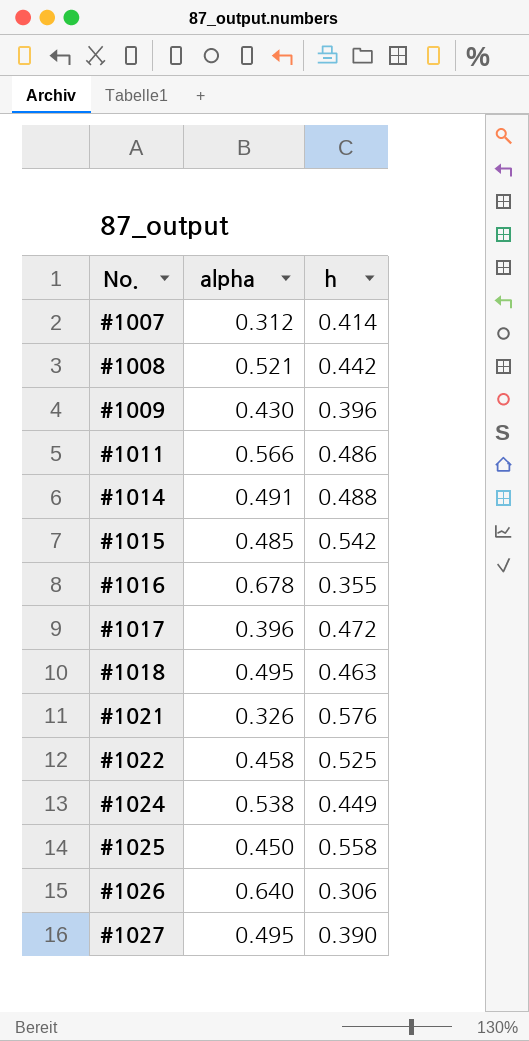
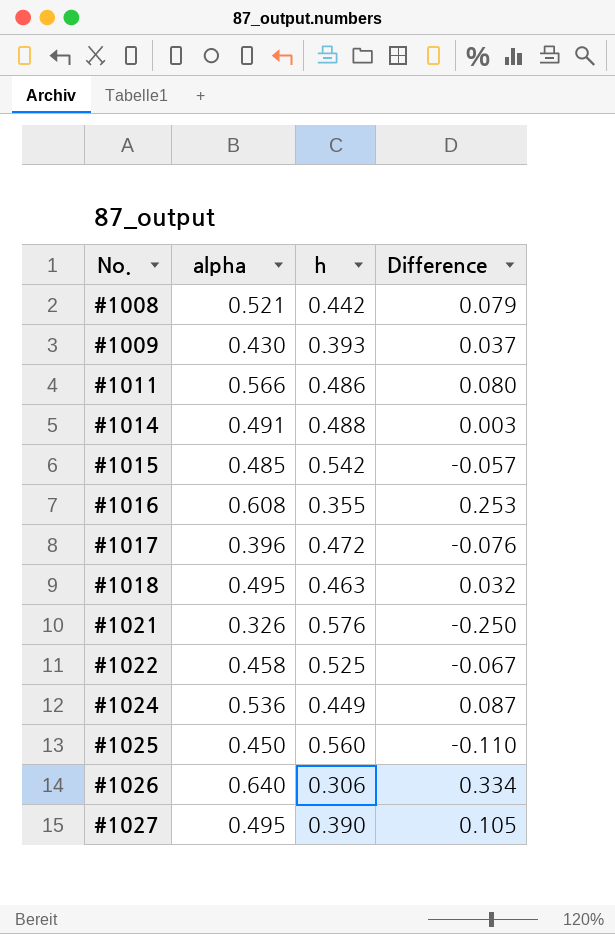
column Difference | formula: none -> [alpha] - [h]
row #1007: 0.312 | 0.414 -> none
#1009 | h: 0.396 -> 0.393
#1016 | alpha: 0.678 -> 0.608
#1024 | alpha: 0.538 -> 0.536
#1025 | h: 0.558 -> 0.560

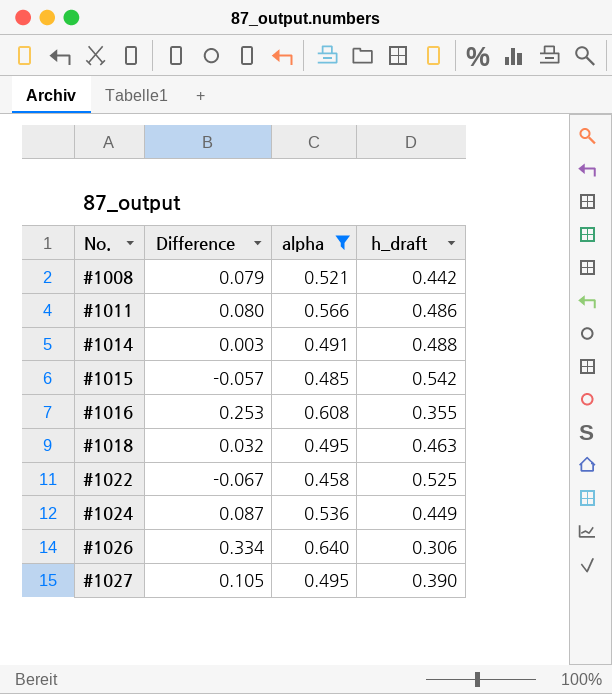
filter: none -> alpha >= 0.458
column Difference | position: 4 -> 2
column name: h -> h_draft

